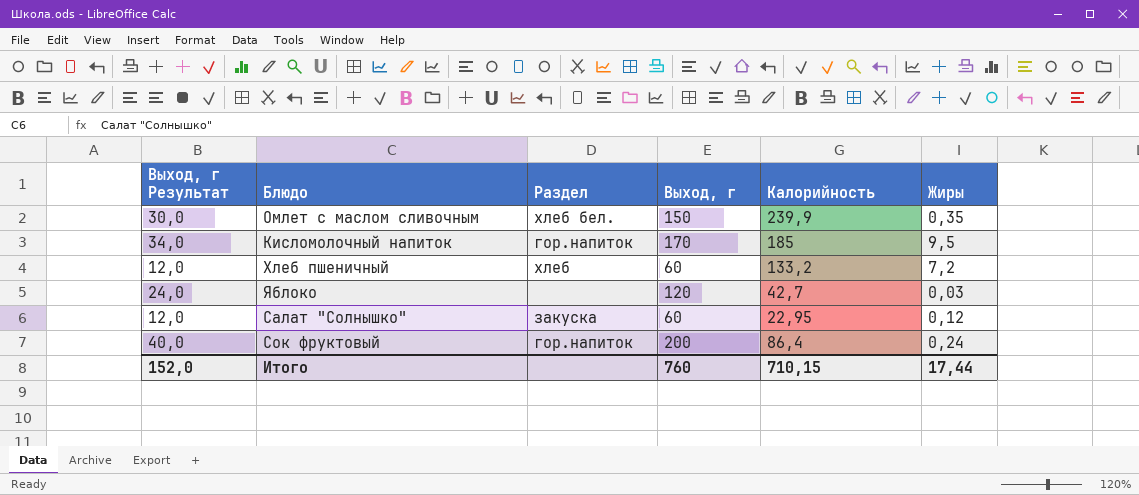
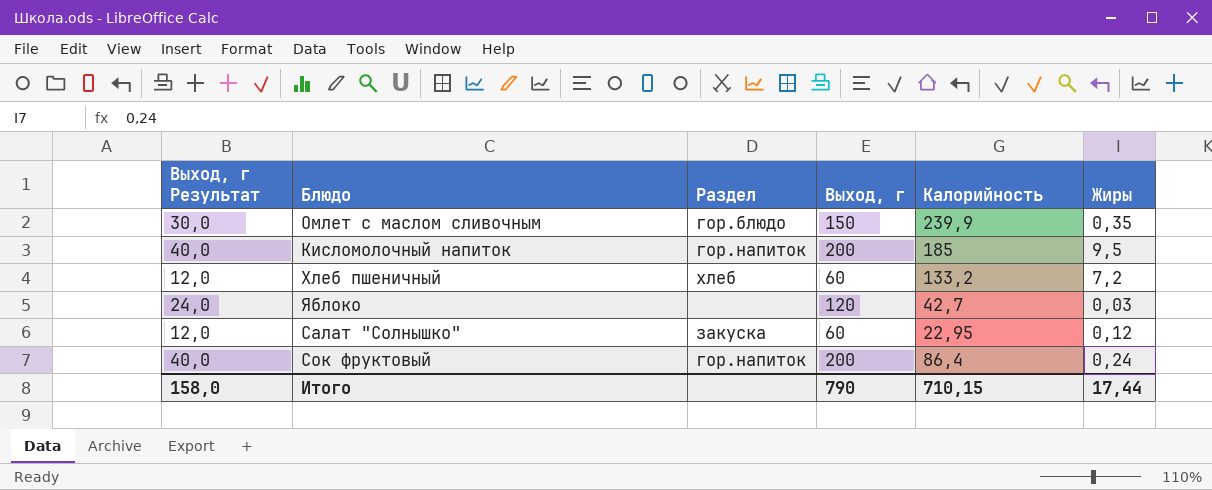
Омлет с маслом сливочным | Раздел: хлеб бел. -> гор.блюдо
Кисломолочный напиток | Выход, г Результат: 34,0 -> 40,0
Кисломолочный напиток | Выход, г: 170 -> 200
Итого | Выход, г Результат: 152,0 -> 158,0
Итого | Выход, г: 760 -> 790

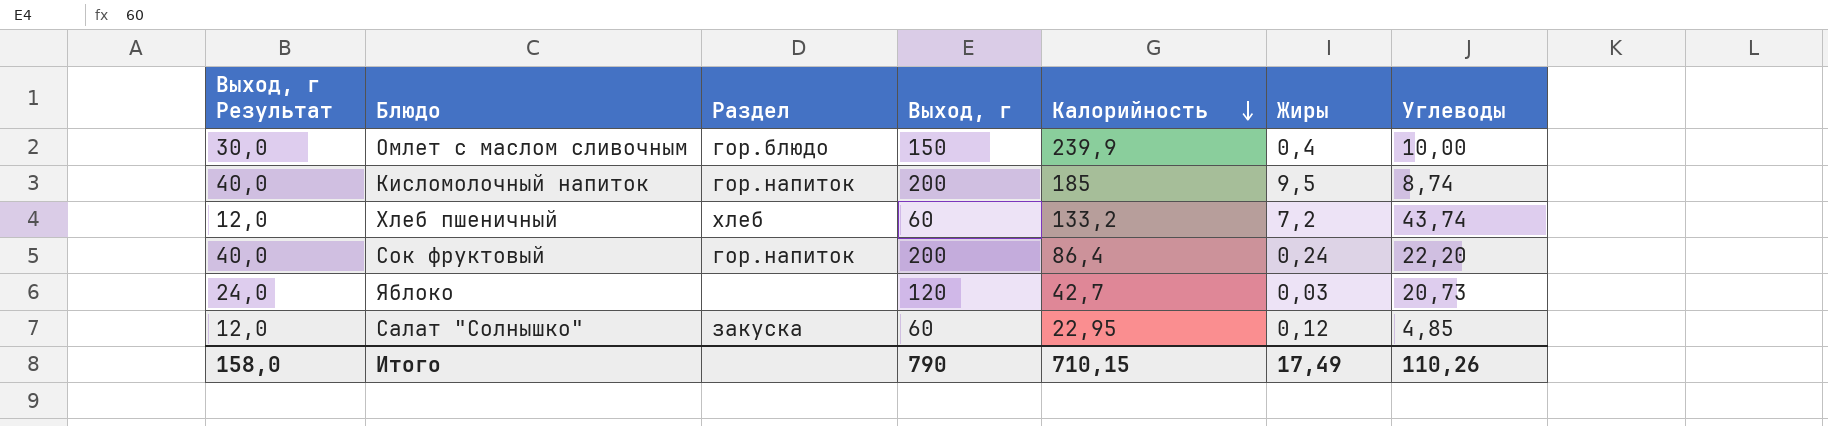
row order: none -> Калорийность descending
column Углеводы | position: none -> 7
Омлет с маслом сливочным | Жиры: 0,35 -> 0,4
Итого | Жиры: 17,44 -> 17,49

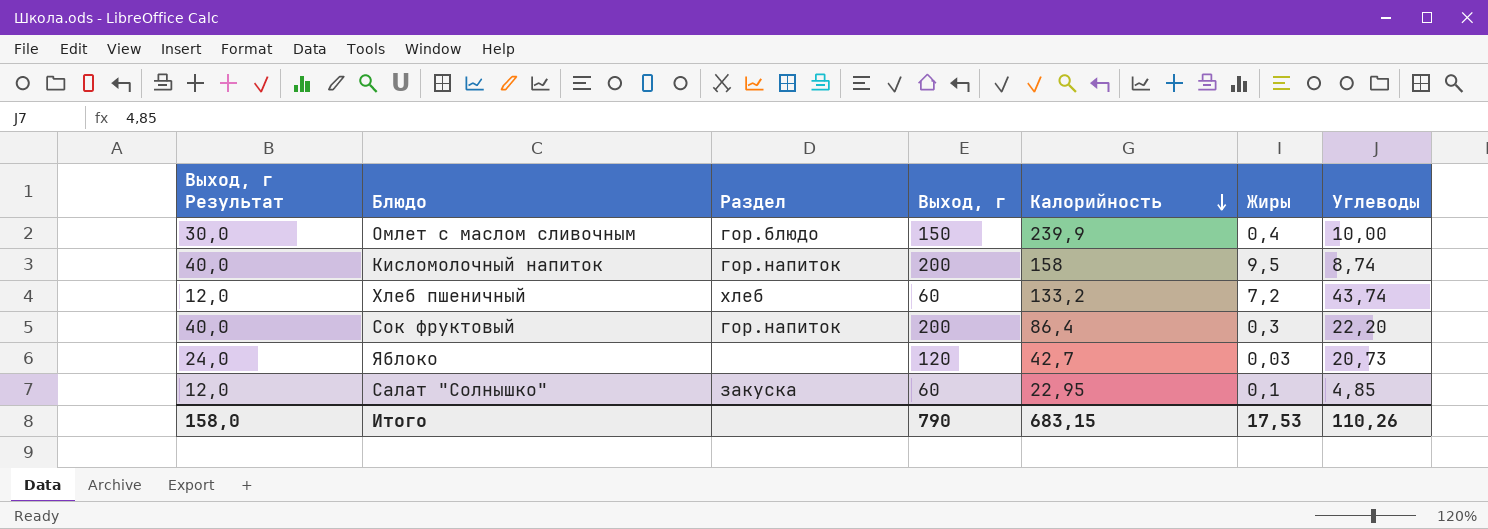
Кисломолочный напиток | Калорийность: 185 -> 158
Сок фруктовый | Жиры: 0,24 -> 0,3
Салат "Солнышко" | Жиры: 0,12 -> 0,1
Итого | Калорийность: 710,15 -> 683,15
Итого | Жиры: 17,49 -> 17,53

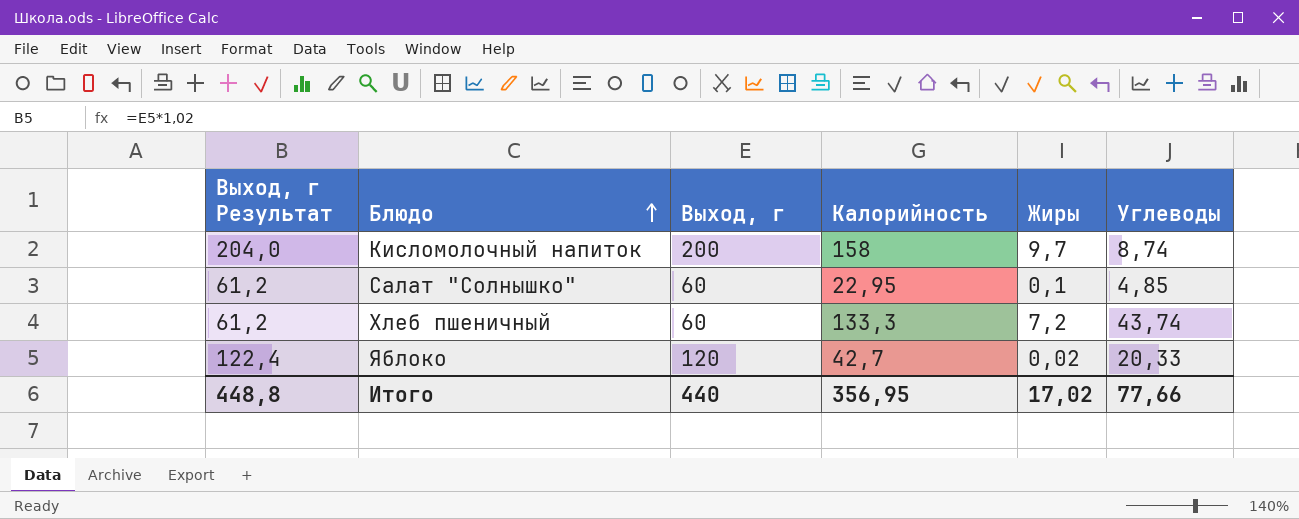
row order: Калорийность descending -> Блюдо ascending
column Раздел | position: 3 -> none
column Выход, г Результат | formula: [Выход, г] * 0,2 -> [Выход, г] * 1,02
row Омлет с маслом сливочным: 30,0 | гор.блюдо | 150 | 239,9 | 0,4 | 10,00 -> none
row Сок фруктовый: 40,0 | гор.напиток | 200 | 86,4 | 0,3 | 22,20 -> none
Кисломолочный напиток | Жиры: 9,5 -> 9,7
Хлеб пшеничный | Калорийность: 133,2 -> 133,3
Яблоко | Жиры: 0,03 -> 0,02
Яблоко | Углеводы: 20,73 -> 20,33
Итого | Выход, г Результат: 158,0 -> 448,8
Итого | Выход, г: 790 -> 440
Итого | Калорийность: 683,15 -> 356,95
Итого | Жиры: 17,53 -> 17,02
Итого | Углеводы: 110,26 -> 77,66

